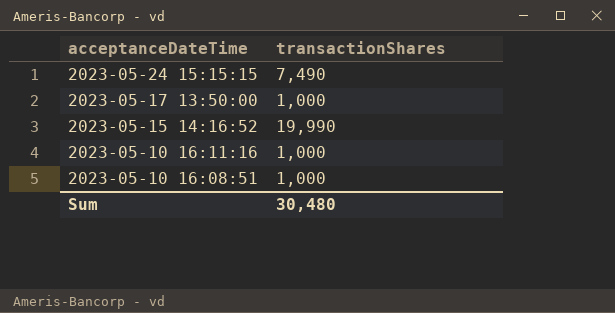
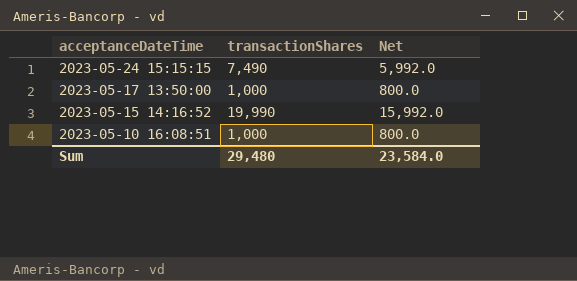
column Net | formula: none -> [transactionShares] * 0.8
row 2023-05-10 16:11:16: 1,000 -> none
Sum | transactionShares: 30,480 -> 29,480

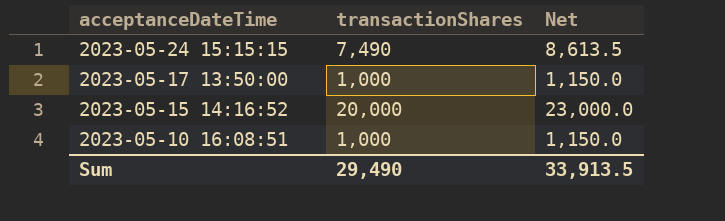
column Net | formula: [transactionShares] * 0.8 -> [transactionShares] * 1.15
2023-05-15 14:16:52 | transactionShares: 19,990 -> 20,000
Sum | transactionShares: 29,480 -> 29,490
Sum | Net: 23,584.0 -> 33,913.5

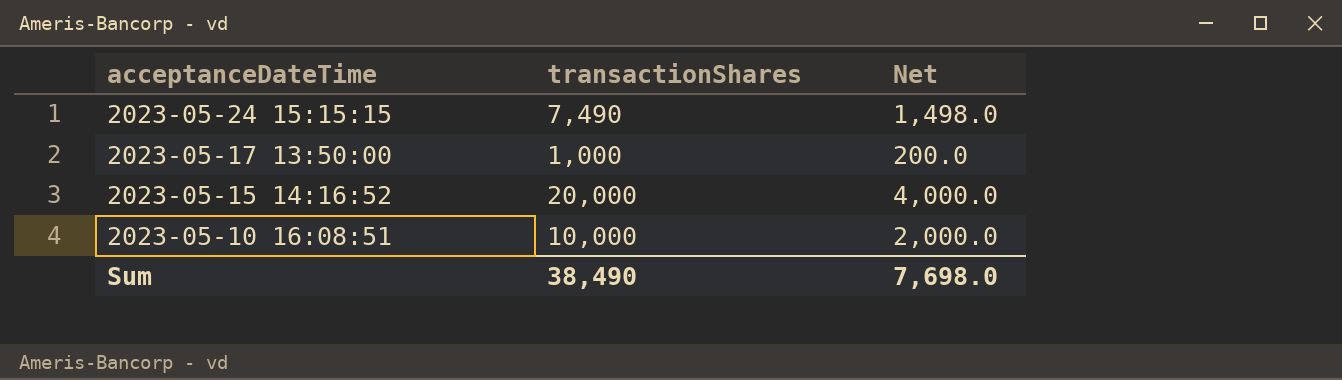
column Net | formula: [transactionShares] * 1.15 -> [transactionShares] * 0.2
2023-05-10 16:08:51 | transactionShares: 1,000 -> 10,000
Sum | transactionShares: 29,490 -> 38,490
Sum | Net: 33,913.5 -> 7,698.0

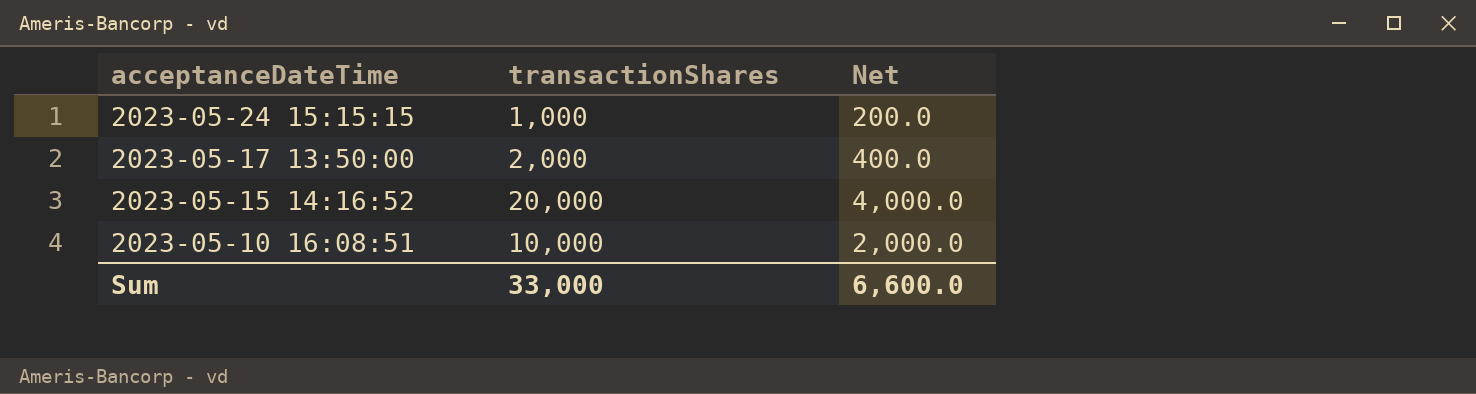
2023-05-24 15:15:15 | transactionShares: 7,490 -> 1,000
2023-05-24 15:15:15 | Net: 1,498.0 -> 200.0
2023-05-17 13:50:00 | transactionShares: 1,000 -> 2,000
2023-05-17 13:50:00 | Net: 200.0 -> 400.0
Sum | transactionShares: 38,490 -> 33,000
Sum | Net: 7,698.0 -> 6,600.0

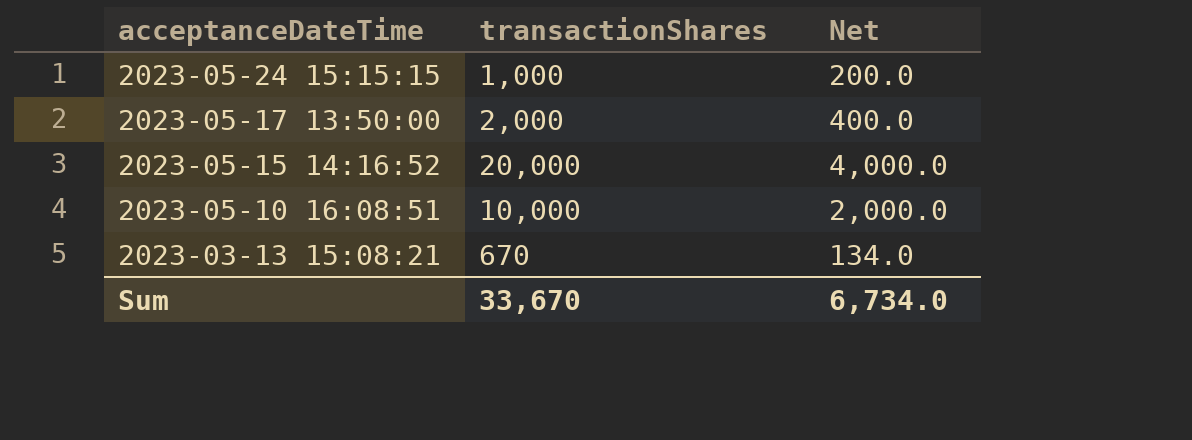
row 2023-03-13 15:08:21: none -> 670 | 134.0
Sum | transactionShares: 33,000 -> 33,670
Sum | Net: 6,600.0 -> 6,734.0

